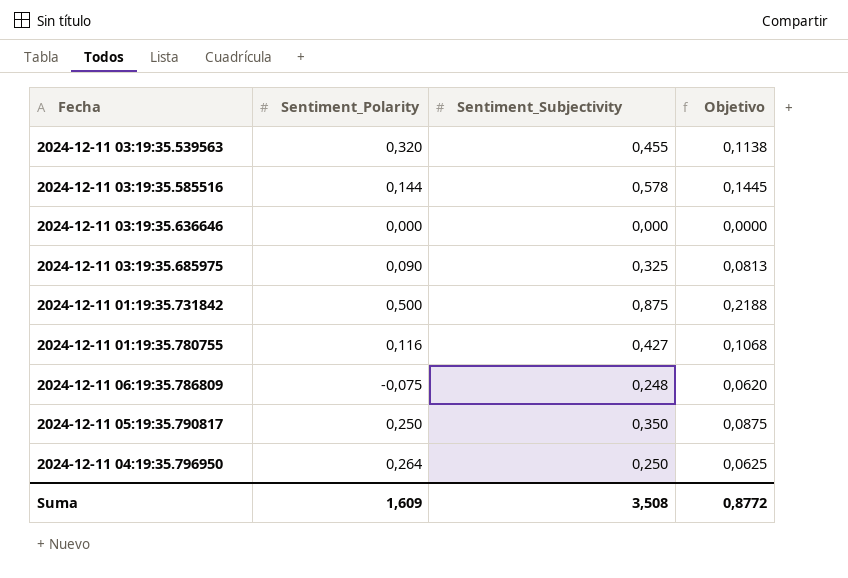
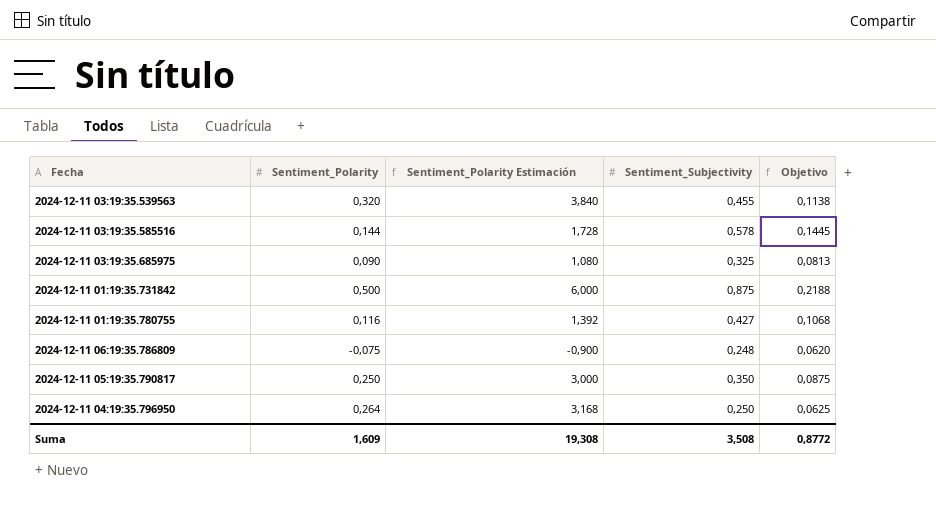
column Sentiment_Polarity Estimación | formula: none -> [Sentiment_Polarity] * 12
row 2024-12-11 03:19:35.636646: 0,000 | 0,000 | 0,0000 -> none

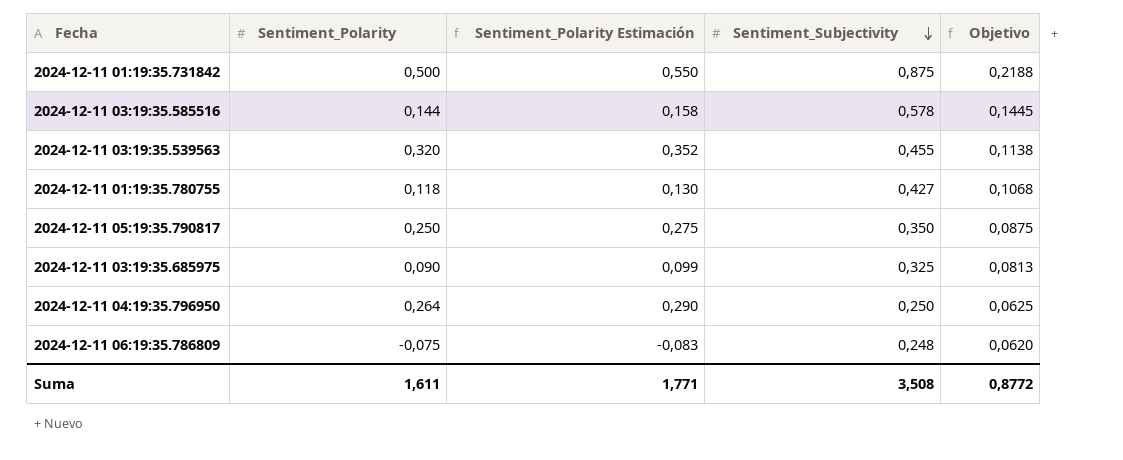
row order: none -> Sentiment_Subjectivity descending
column Sentiment_Polarity Estimación | formula: [Sentiment_Polarity] * 12 -> [Sentiment_Polarity] * 1,1
2024-12-11 01:19:35.780755 | Sentiment_Polarity: 0,116 -> 0,118
Suma | Sentiment_Polarity: 1,609 -> 1,611
Suma | Sentiment_Polarity Estimación: 19,308 -> 1,771

